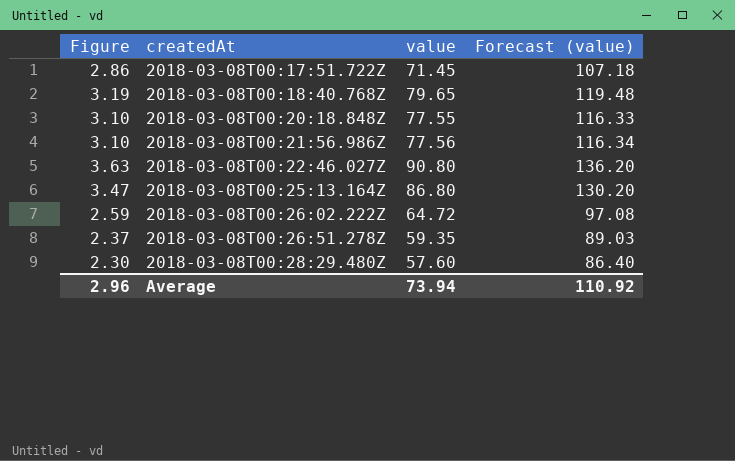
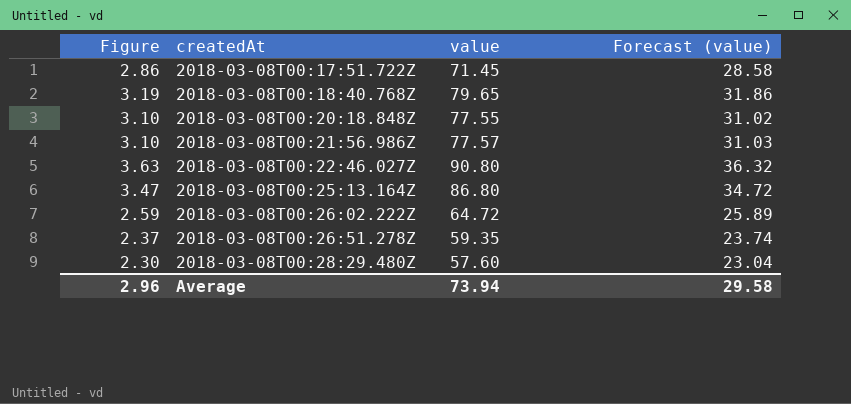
column Forecast (value) | formula: [value] * 1.5 -> [value] * 0.4
2018-03-08T00:21:56.986Z | value: 77.56 -> 77.57
Average | Forecast (value): 110.92 -> 29.58

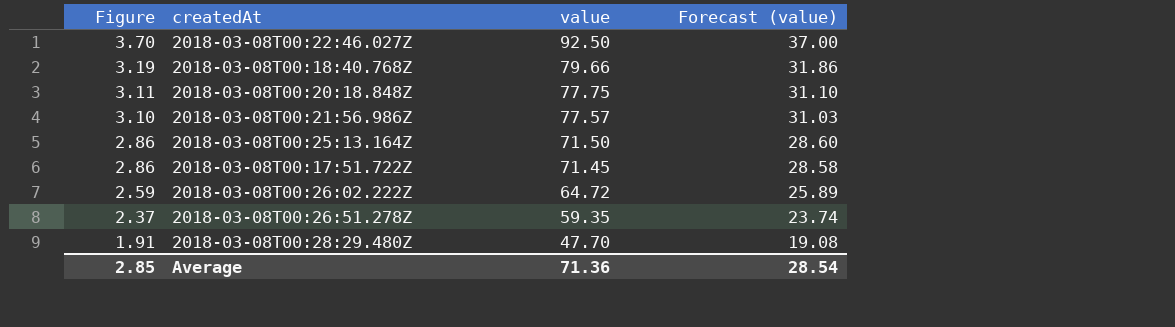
row order: createdAt ascending -> Figure descending
2018-03-08T00:22:46.027Z | Figure: 3.63 -> 3.70
2018-03-08T00:22:46.027Z | value: 90.80 -> 92.50
2018-03-08T00:22:46.027Z | Forecast (value): 36.32 -> 37.00
2018-03-08T00:18:40.768Z | value: 79.65 -> 79.66
2018-03-08T00:20:18.848Z | Figure: 3.10 -> 3.11
2018-03-08T00:20:18.848Z | value: 77.55 -> 77.75
2018-03-08T00:20:18.848Z | Forecast (value): 31.02 -> 31.10
2018-03-08T00:25:13.164Z | Figure: 3.47 -> 2.86
2018-03-08T00:25:13.164Z | value: 86.80 -> 71.50
2018-03-08T00:25:13.164Z | Forecast (value): 34.72 -> 28.60
2018-03-08T00:28:29.480Z | Figure: 2.30 -> 1.91
2018-03-08T00:28:29.480Z | value: 57.60 -> 47.70
2018-03-08T00:28:29.480Z | Forecast (value): 23.04 -> 19.08
Average | Figure: 2.96 -> 2.85
Average | value: 73.94 -> 71.36
Average | Forecast (value): 29.58 -> 28.54

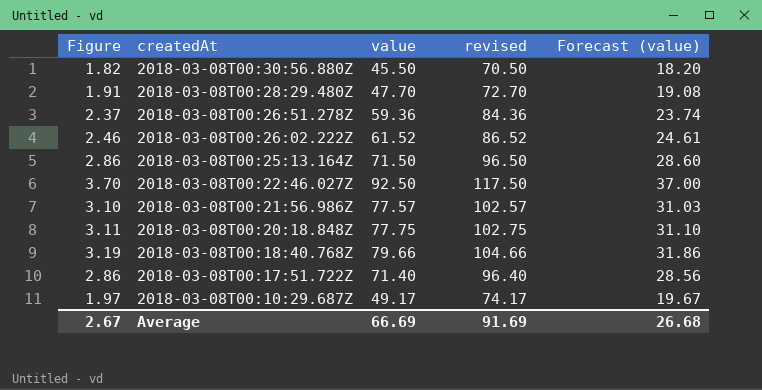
row order: Figure descending -> createdAt descending
column revised | formula: none -> [value] + 25
row 2018-03-08T00:30:56.880Z: none -> 1.82 | 45.50 | 70.50 | 18.20
2018-03-08T00:26:51.278Z | value: 59.35 -> 59.36
2018-03-08T00:26:02.222Z | Figure: 2.59 -> 2.46
2018-03-08T00:26:02.222Z | value: 64.72 -> 61.52
2018-03-08T00:26:02.222Z | Forecast (value): 25.89 -> 24.61
2018-03-08T00:17:51.722Z | value: 71.45 -> 71.40
2018-03-08T00:17:51.722Z | Forecast (value): 28.58 -> 28.56
row 2018-03-08T00:10:29.687Z: none -> 1.97 | 49.17 | 74.17 | 19.67
Average | Figure: 2.85 -> 2.67
Average | value: 71.36 -> 66.69
Average | Forecast (value): 28.54 -> 26.68

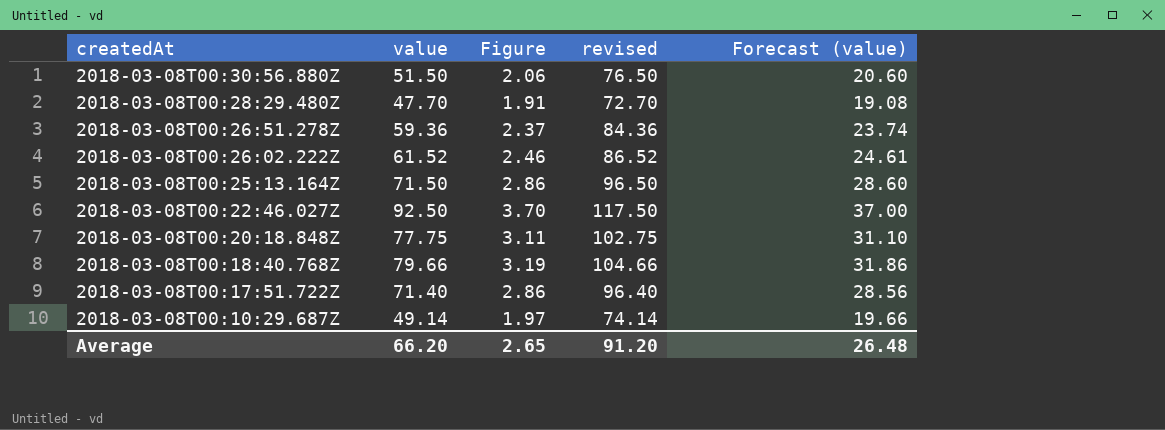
column Figure | position: 1 -> 3
row 2018-03-08T00:21:56.986Z: 3.10 | 77.57 | 102.57 | 31.03 -> none
2018-03-08T00:30:56.880Z | value: 45.50 -> 51.50
2018-03-08T00:30:56.880Z | Figure: 1.82 -> 2.06
2018-03-08T00:30:56.880Z | revised: 70.50 -> 76.50
2018-03-08T00:30:56.880Z | Forecast (value): 18.20 -> 20.60
2018-03-08T00:10:29.687Z | value: 49.17 -> 49.14
2018-03-08T00:10:29.687Z | revised: 74.17 -> 74.14
2018-03-08T00:10:29.687Z | Forecast (value): 19.67 -> 19.66
Average | value: 66.69 -> 66.20
Average | Figure: 2.67 -> 2.65
Average | revised: 91.69 -> 91.20
Average | Forecast (value): 26.68 -> 26.48

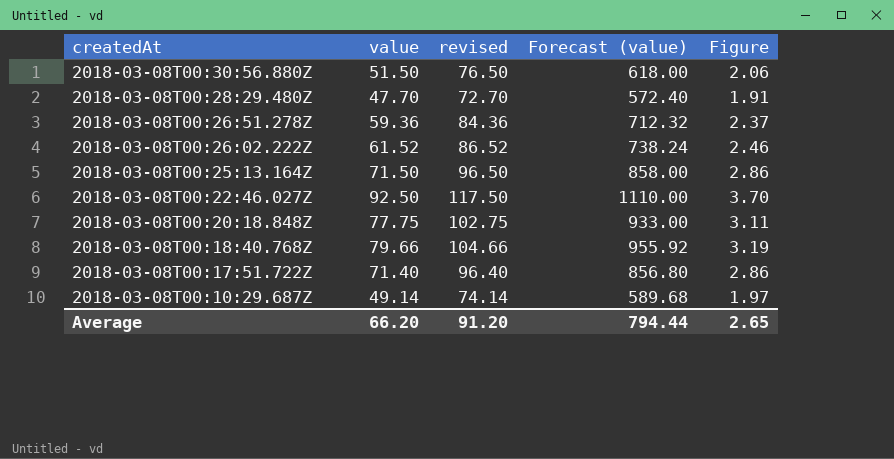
column Forecast (value) | formula: [value] * 0.4 -> [value] * 12
column Figure | position: 3 -> 5
Average | Forecast (value): 26.48 -> 794.44

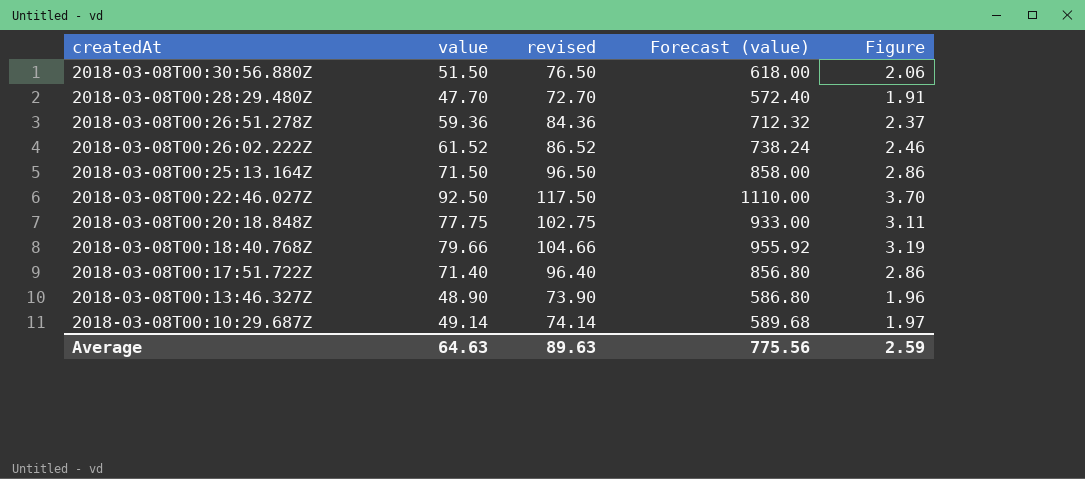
row 2018-03-08T00:13:46.327Z: none -> 48.90 | 73.90 | 586.80 | 1.96
Average | value: 66.20 -> 64.63
Average | revised: 91.20 -> 89.63
Average | Forecast (value): 794.44 -> 775.56
Average | Figure: 2.65 -> 2.59

